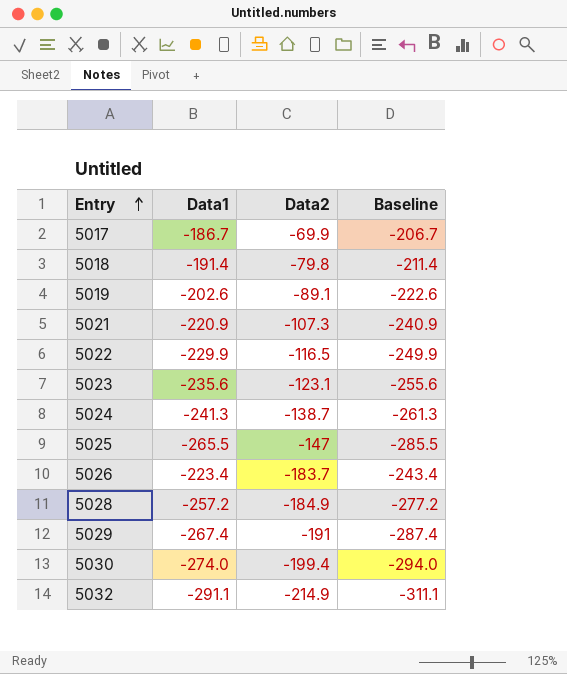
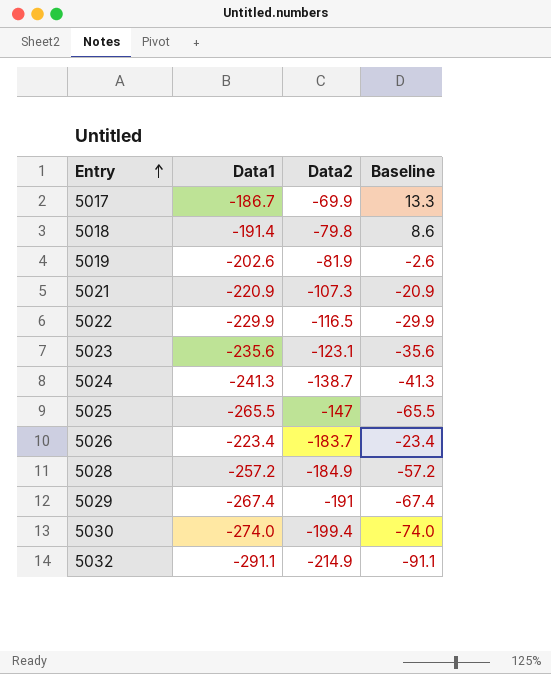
column Baseline | formula: [Data1] - 20 -> [Data1] + 200
5019 | Data2: -89.1 -> -81.9

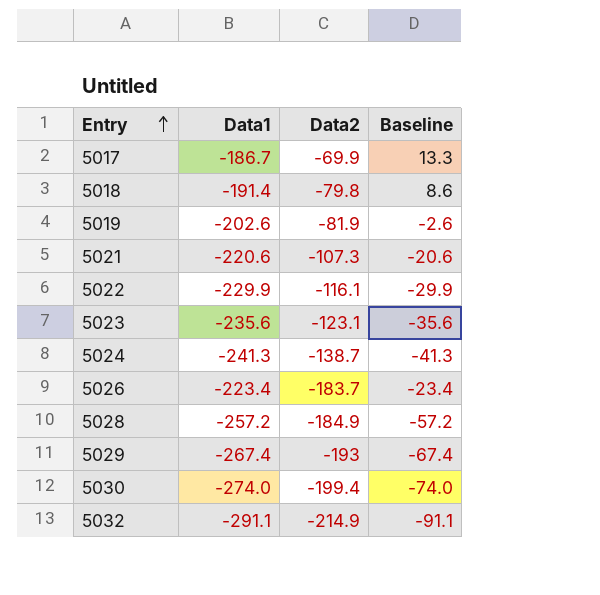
row 5025: -265.5 | -147 | -65.5 -> none
5021 | Data1: -220.9 -> -220.6
5021 | Baseline: -20.9 -> -20.6
5022 | Data2: -116.5 -> -116.1
5029 | Data2: -191 -> -193

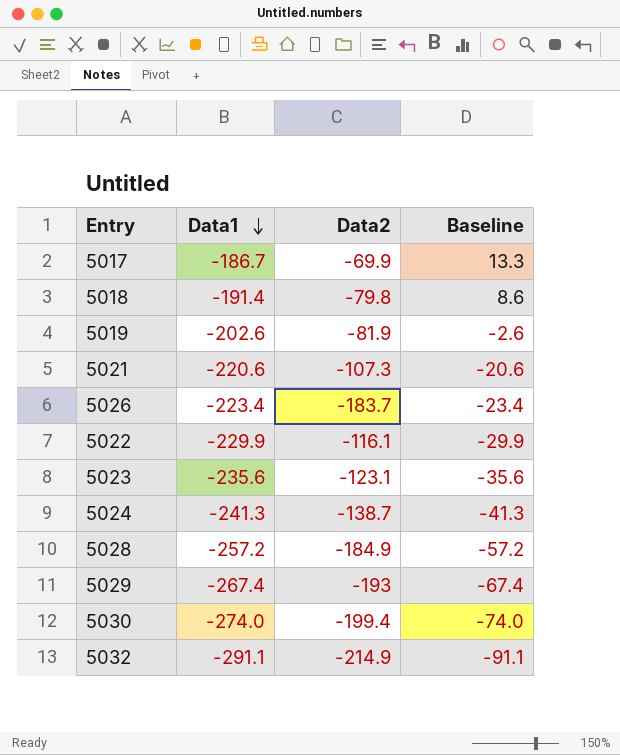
row order: Entry ascending -> Data1 descending

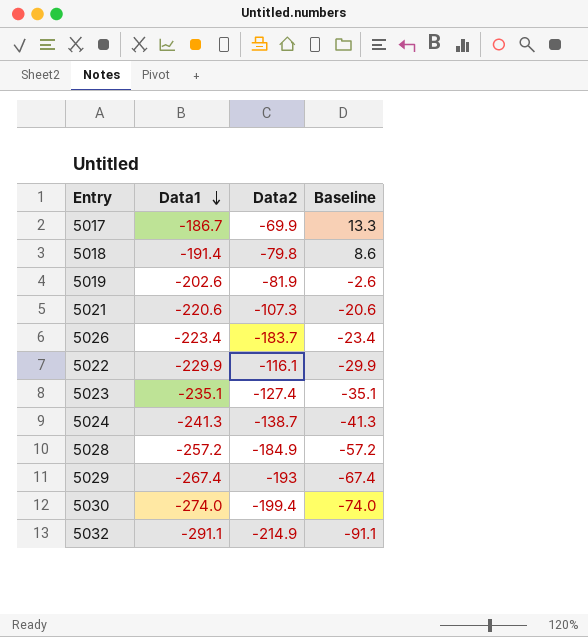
5023 | Data1: -235.6 -> -235.1
5023 | Data2: -123.1 -> -127.4
5023 | Baseline: -35.6 -> -35.1

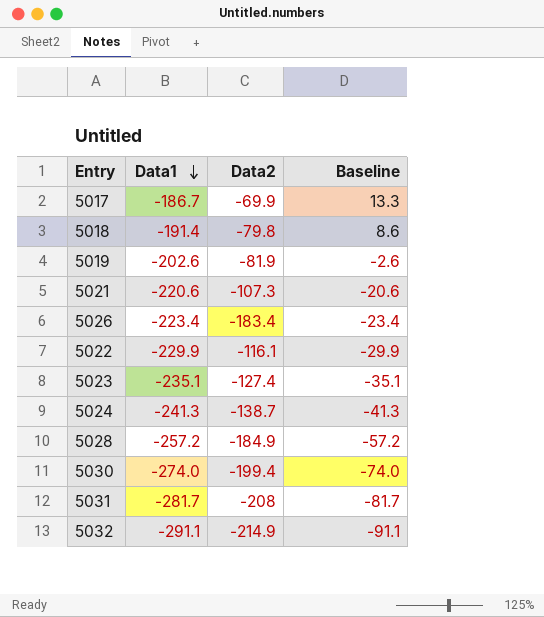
row 5029: -267.4 | -193 | -67.4 -> none
5026 | Data2: -183.7 -> -183.4
row 5031: none -> -281.7 | -208 | -81.7

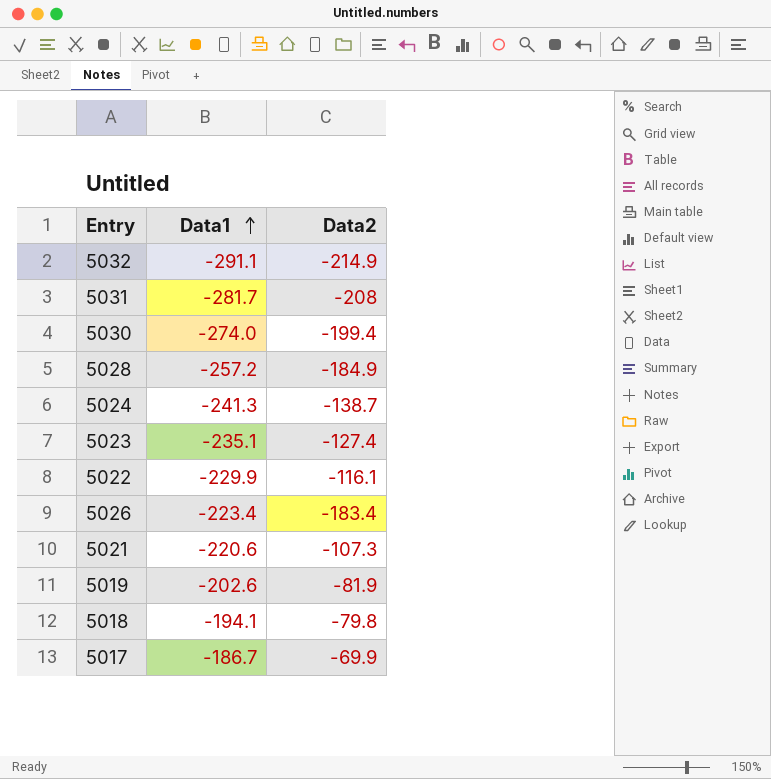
row order: Data1 descending -> Data1 ascending
column Baseline | formula: [Data1] + 200 -> none
5018 | Data1: -191.4 -> -194.1

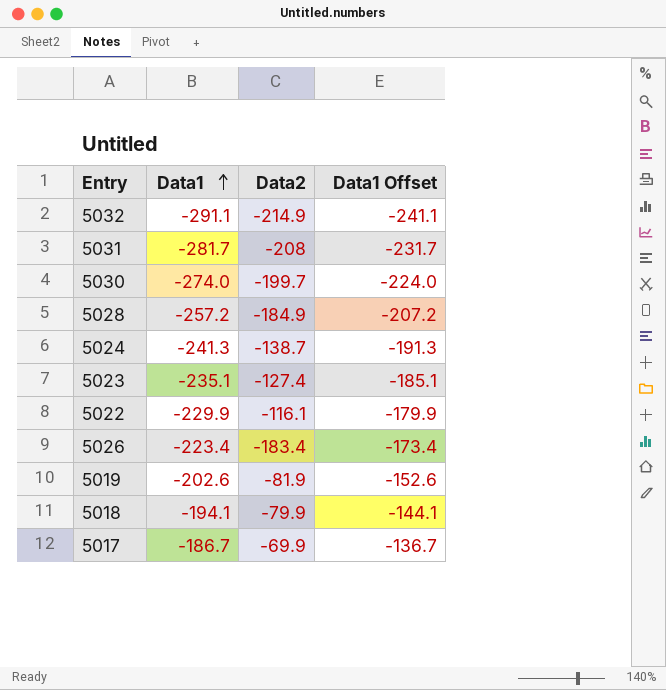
column Data1 Offset | formula: none -> [Data1] + 50
row 5021: -220.6 | -107.3 -> none
5030 | Data2: -199.4 -> -199.7
5018 | Data2: -79.8 -> -79.9

